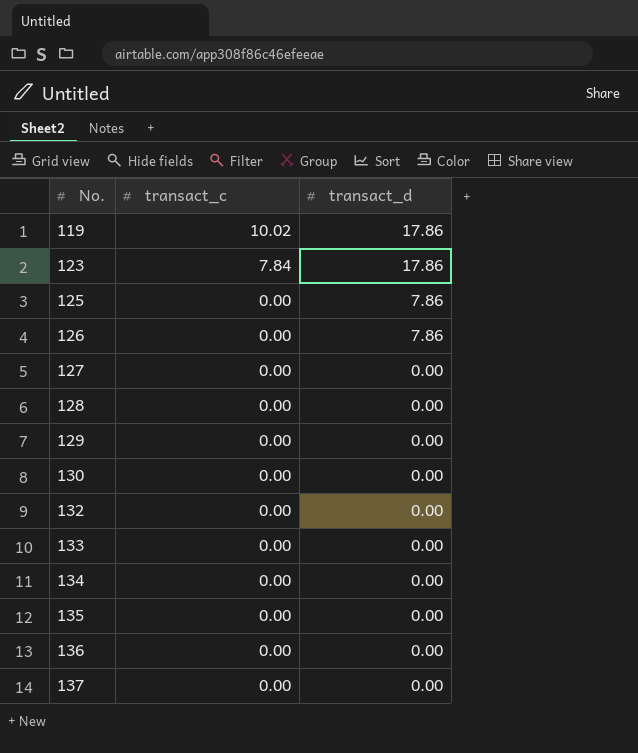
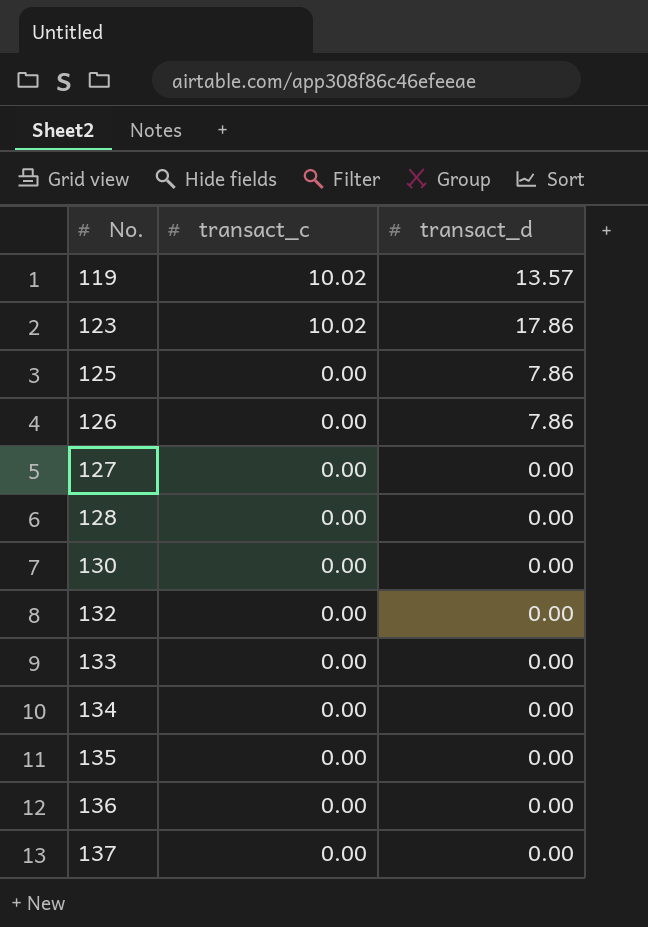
row 129: 0.00 | 0.00 -> none
119 | transact_d: 17.86 -> 13.57
123 | transact_c: 7.84 -> 10.02

